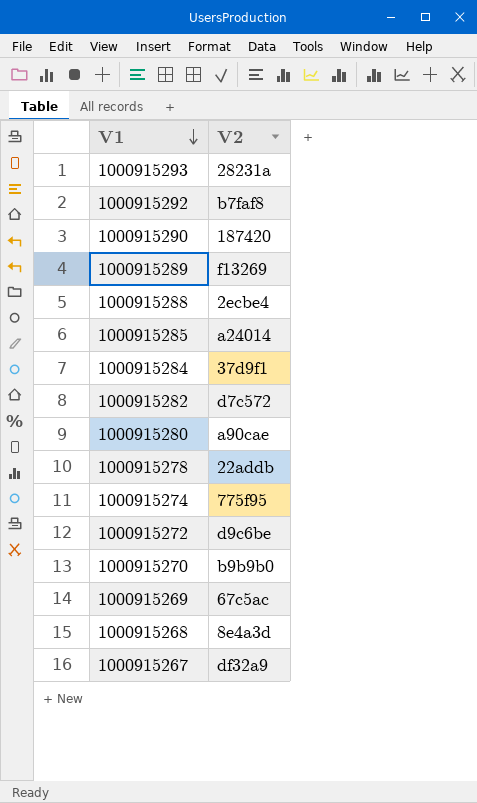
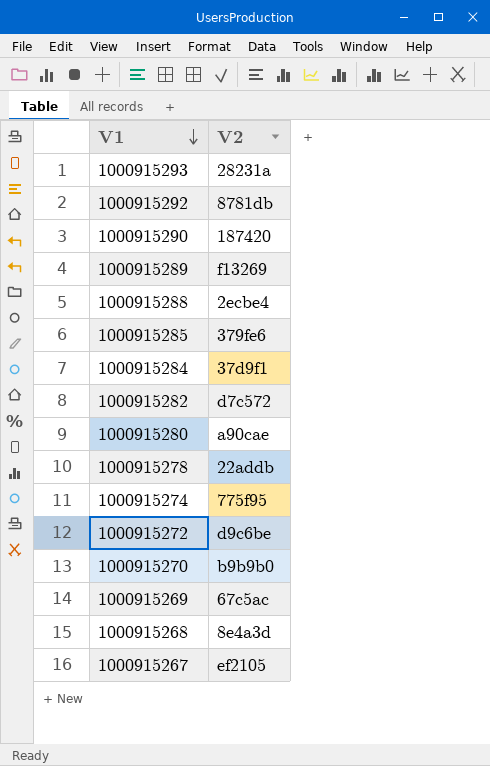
1000915292 | V2: b7faf8 -> 8781db
1000915285 | V2: a24014 -> 379fe6
1000915267 | V2: df32a9 -> ef2105

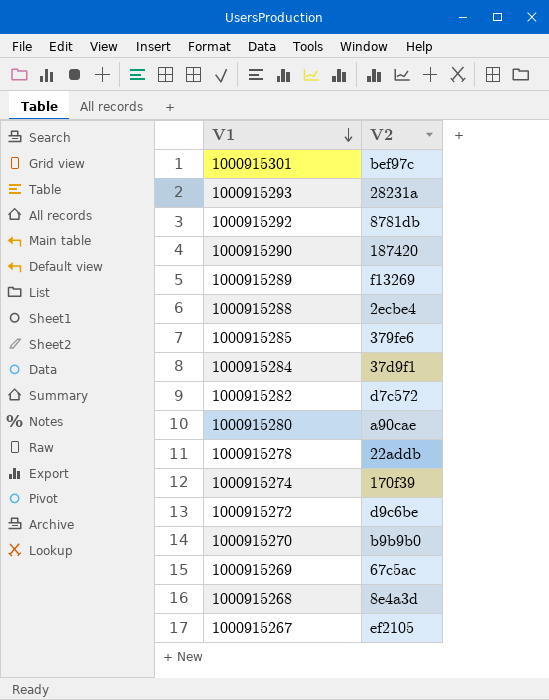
row 1000915301: none -> bef97c
1000915274 | V2: 775f95 -> 170f39

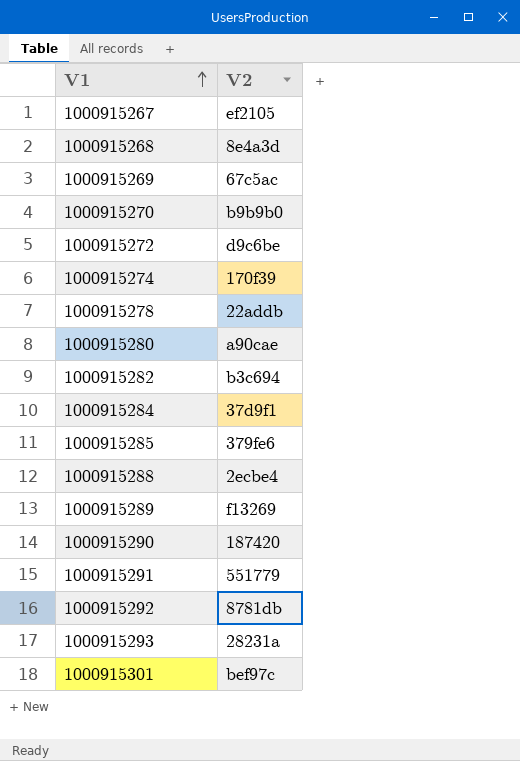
row order: V1 descending -> V1 ascending
1000915282 | V2: d7c572 -> b3c694
row 1000915291: none -> 551779

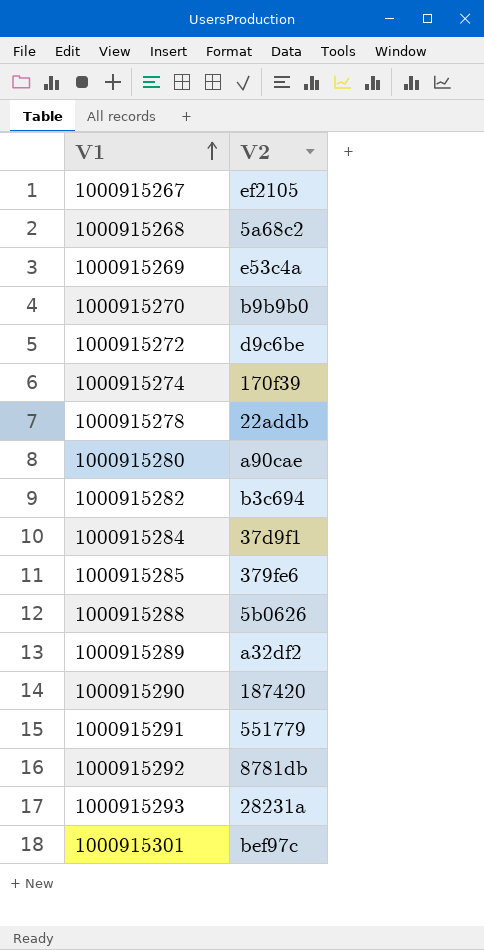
1000915268 | V2: 8e4a3d -> 5a68c2
1000915269 | V2: 67c5ac -> e53c4a
1000915288 | V2: 2ecbe4 -> 5b0626
1000915289 | V2: f13269 -> a32df2

